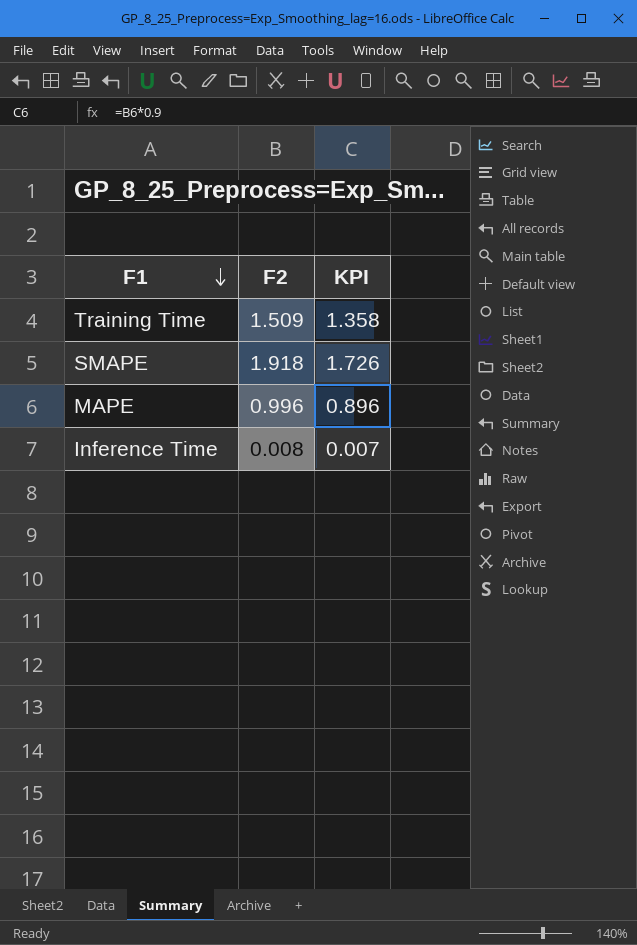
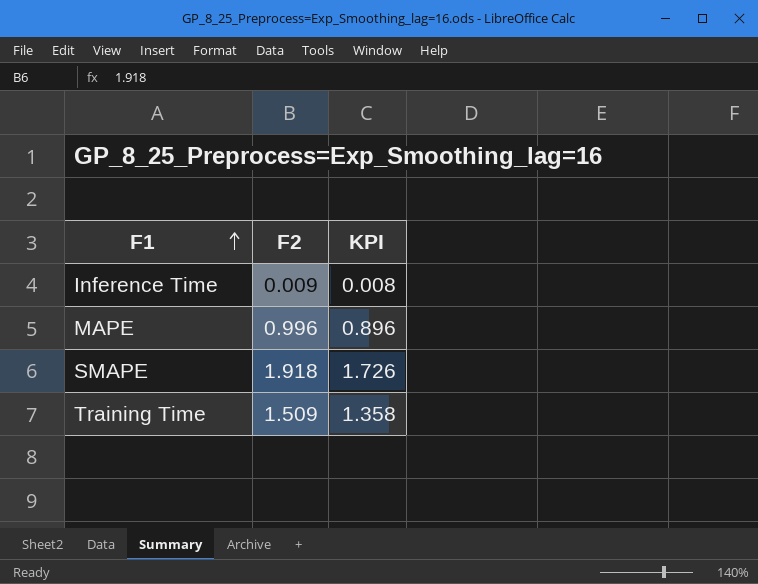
row order: F1 descending -> F1 ascending
Inference Time | F2: 0.008 -> 0.009
Inference Time | KPI: 0.007 -> 0.008

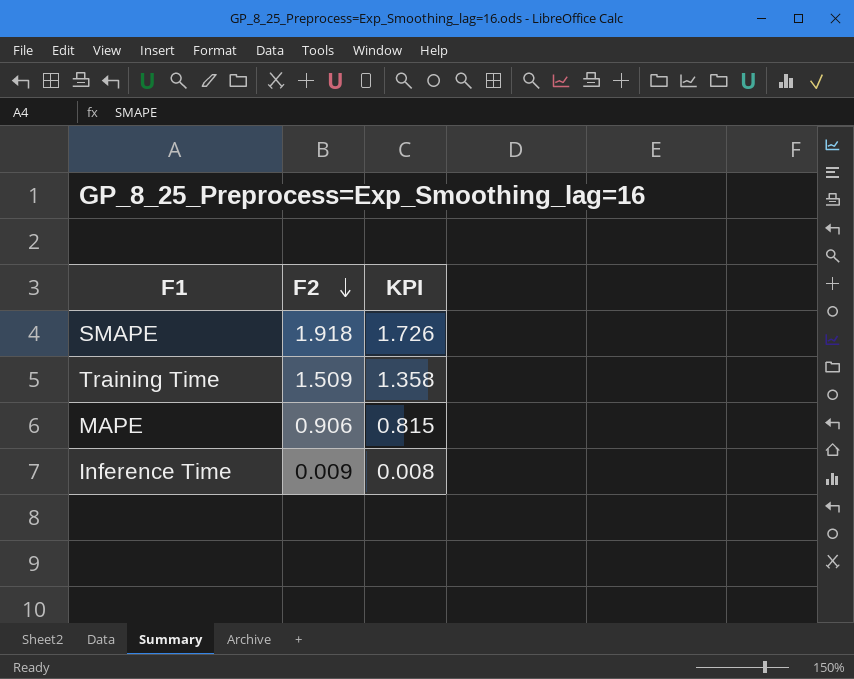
row order: F1 ascending -> F2 descending
MAPE | F2: 0.996 -> 0.906
MAPE | KPI: 0.896 -> 0.815

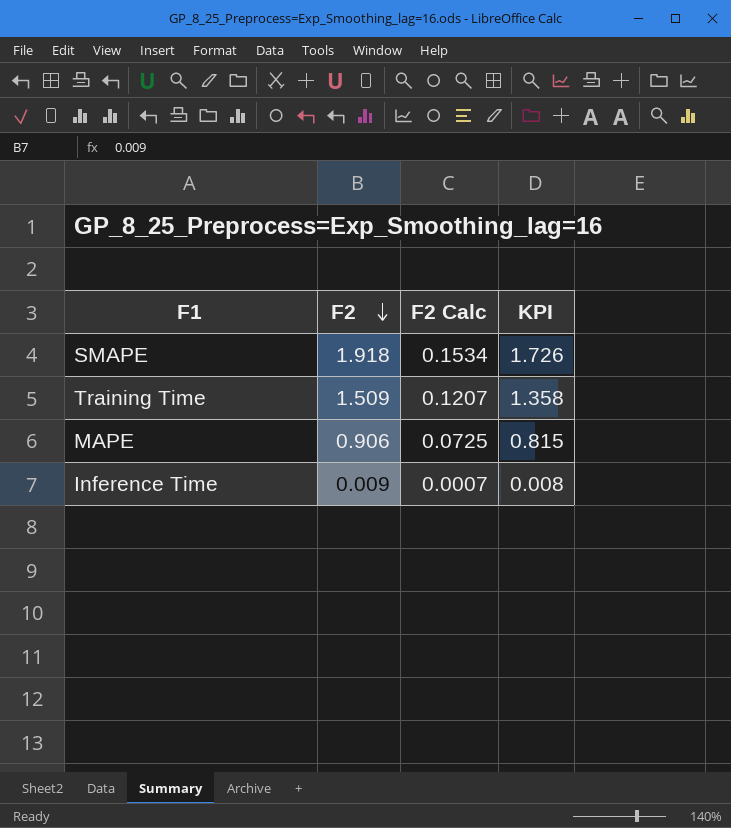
column F2 Calc | formula: none -> [F2] * 0.08

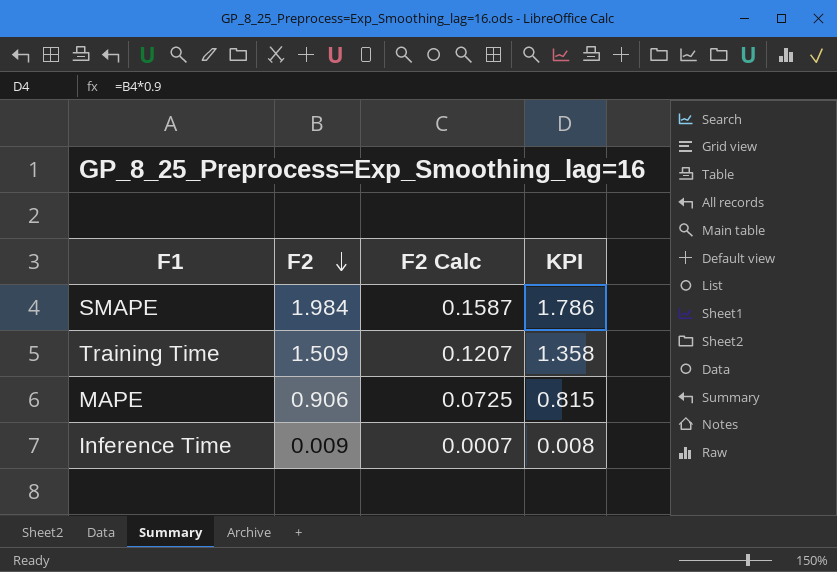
SMAPE | F2: 1.918 -> 1.984
SMAPE | F2 Calc: 0.1534 -> 0.1587
SMAPE | KPI: 1.726 -> 1.786

